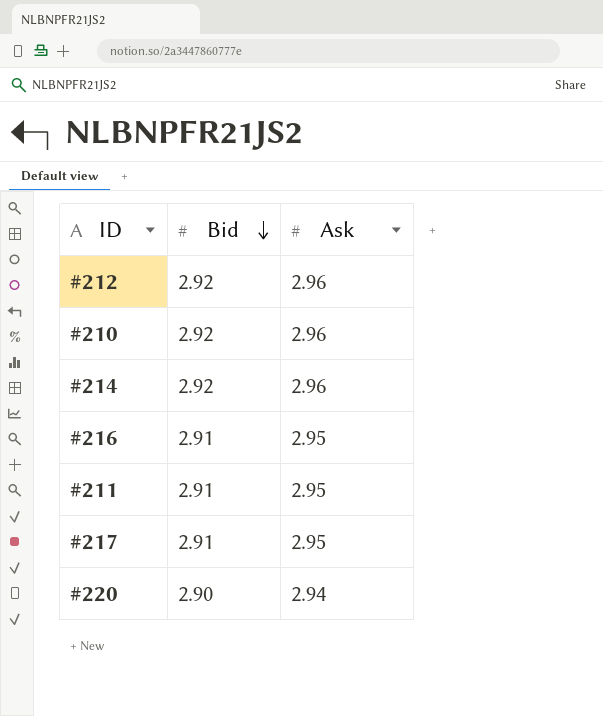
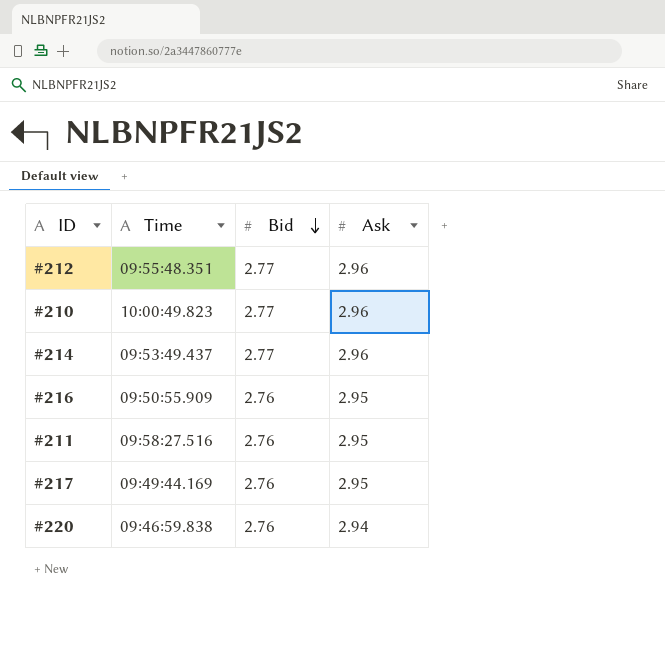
column Time | position: none -> 2
#212 | Bid: 2.92 -> 2.77
#210 | Bid: 2.92 -> 2.77
#214 | Bid: 2.92 -> 2.77
#216 | Bid: 2.91 -> 2.76
#211 | Bid: 2.91 -> 2.76
#217 | Bid: 2.91 -> 2.76
#220 | Bid: 2.90 -> 2.76

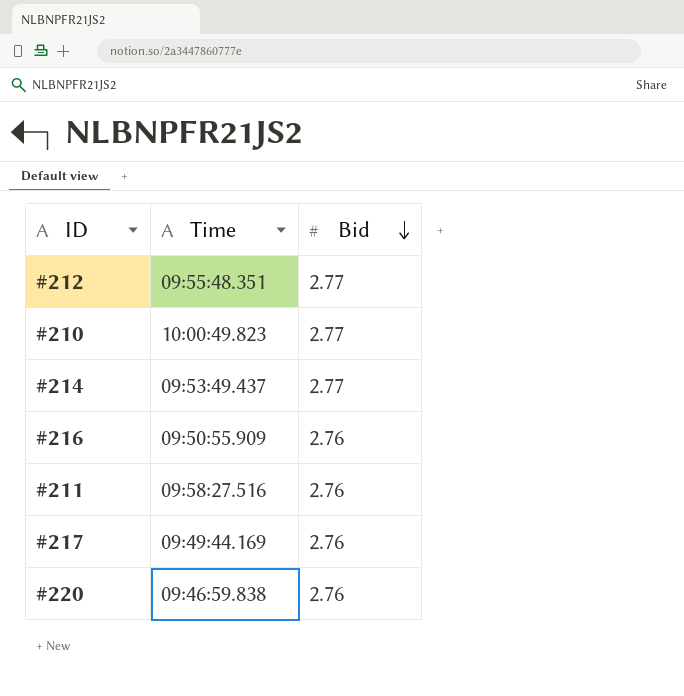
column Ask | position: 4 -> none

